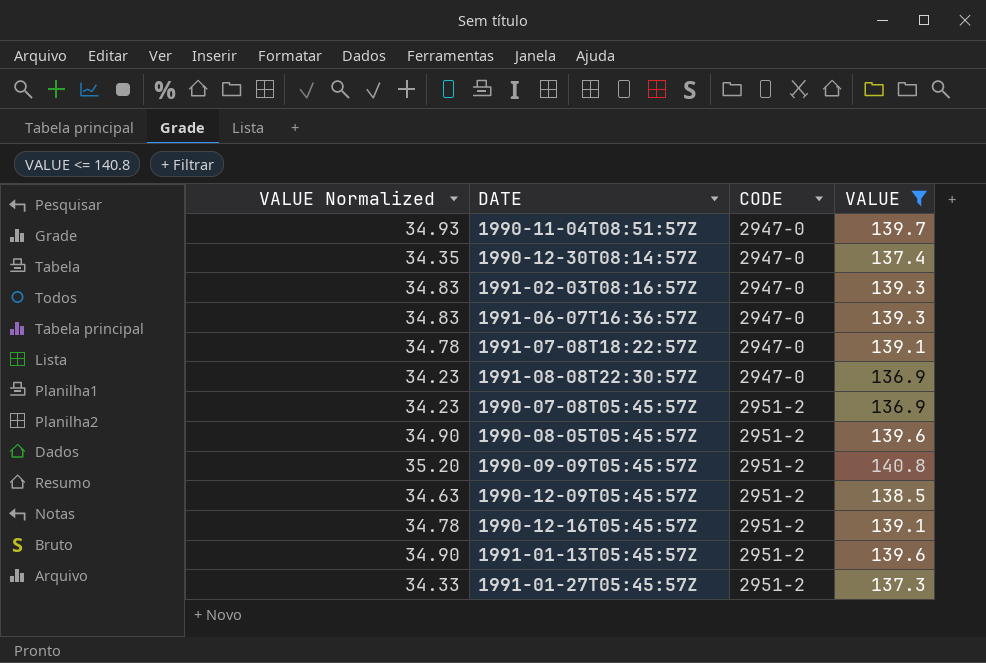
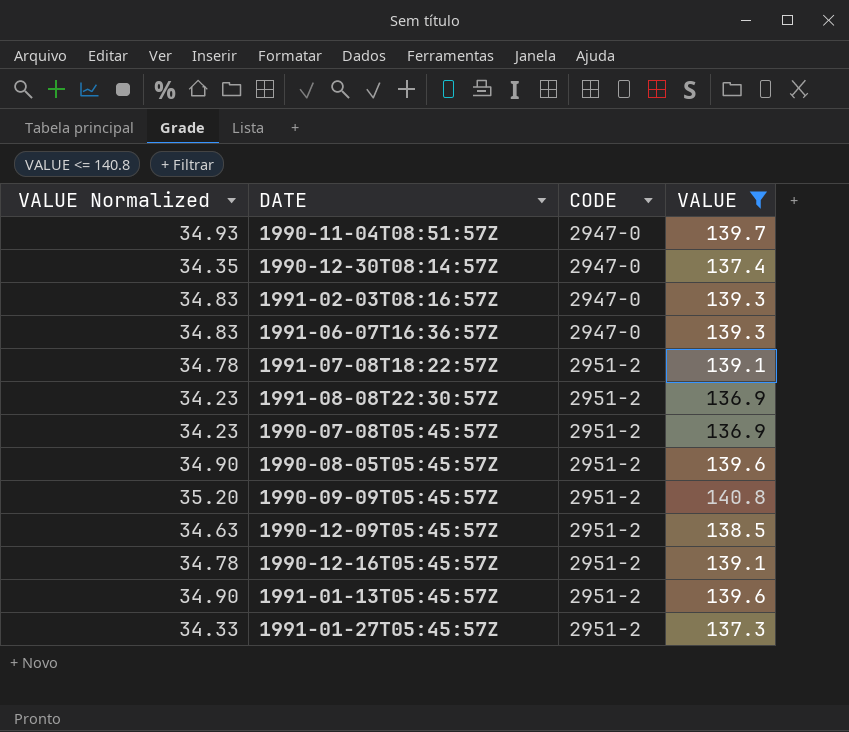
1991-07-08T18:22:57Z | CODE: 2947-0 -> 2951-2
1991-08-08T22:30:57Z | CODE: 2947-0 -> 2951-2

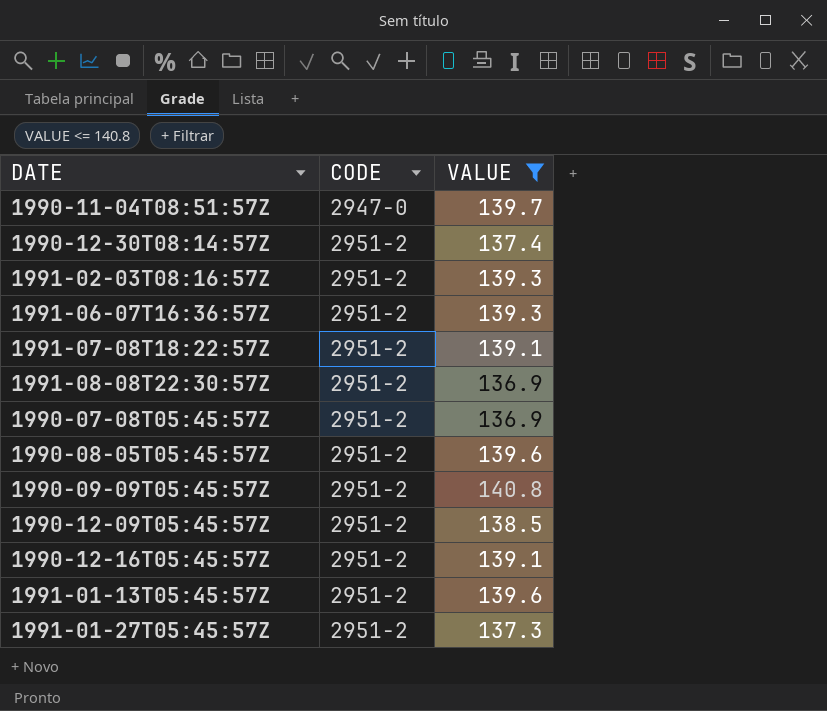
column VALUE Normalized | formula: [VALUE] * 0.25 -> none
1990-12-30T08:14:57Z | CODE: 2947-0 -> 2951-2
1991-02-03T08:16:57Z | CODE: 2947-0 -> 2951-2
1991-06-07T16:36:57Z | CODE: 2947-0 -> 2951-2

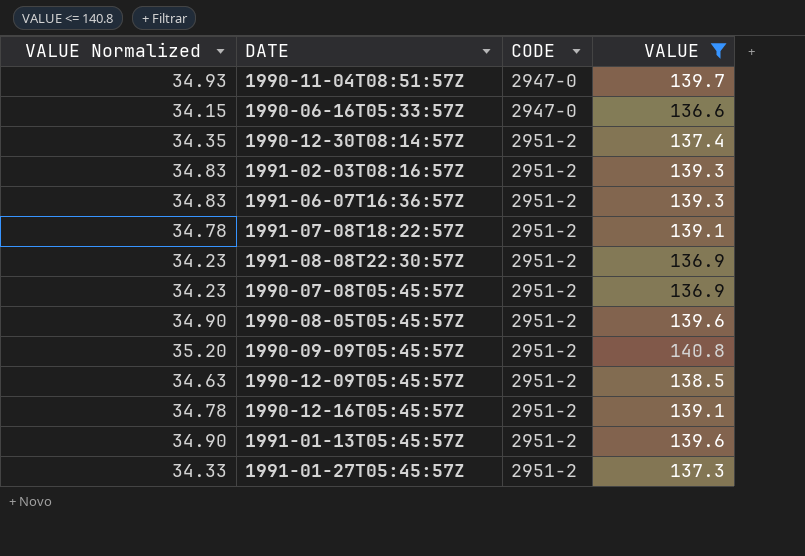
column VALUE Normalized | formula: none -> [VALUE] * 0.25
row 1990-06-16T05:33:57Z: none -> 34.15 | 2947-0 | 136.6

